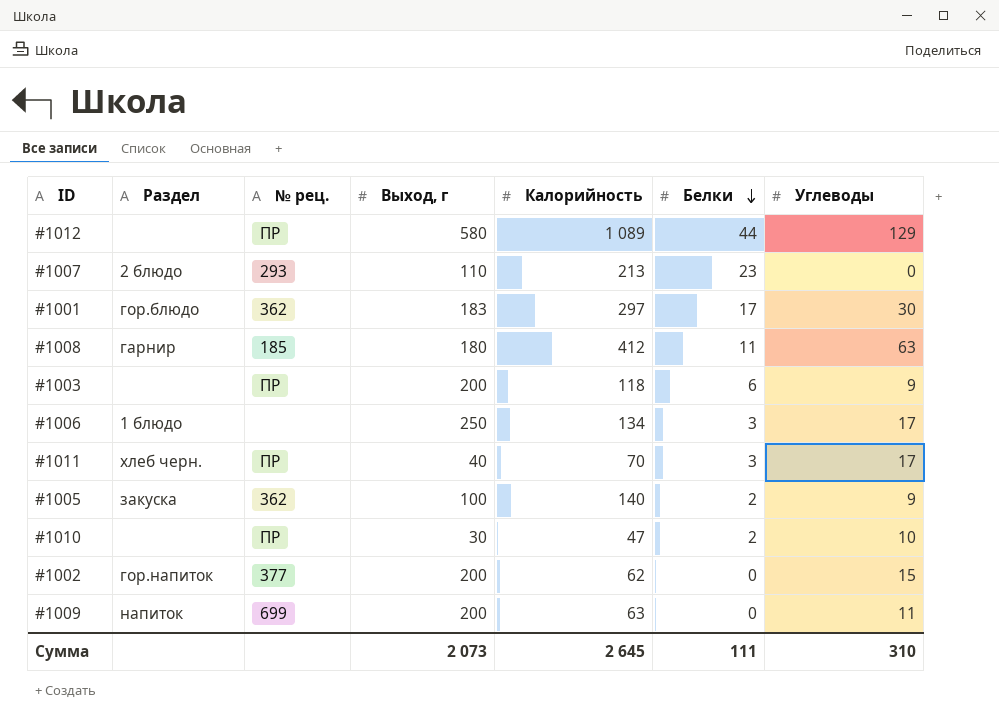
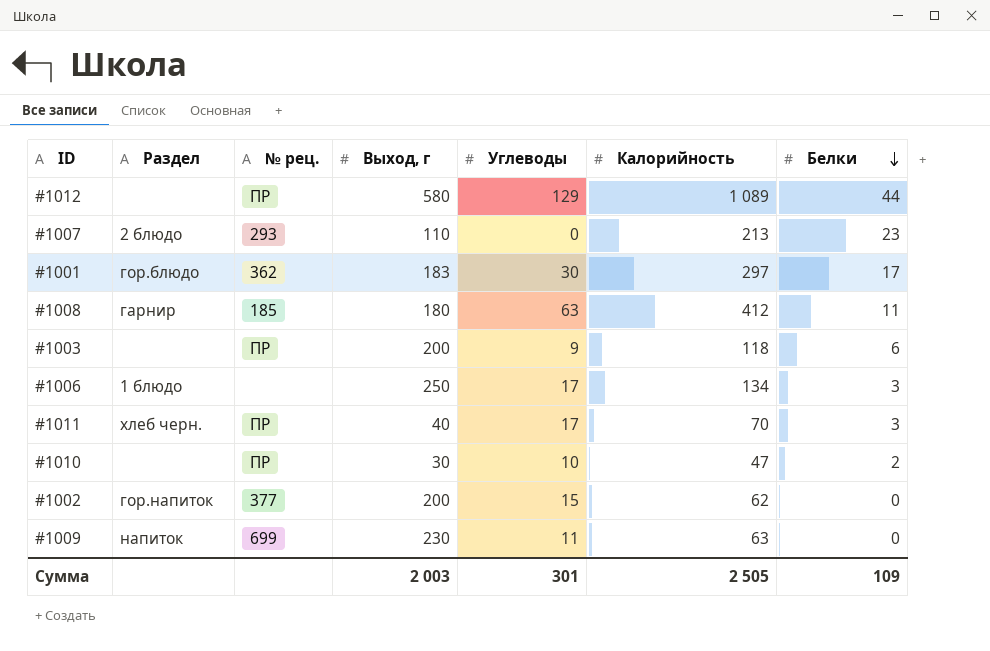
column Углеводы | position: 7 -> 5
row #1005: закуска | 362 | 100 | 140 | 2 | 9 -> none
#1009 | Выход, г: 200 -> 230
Сумма | Выход, г: 2 073 -> 2 003
Сумма | Углеводы: 310 -> 301
Сумма | Калорийность: 2 645 -> 2 505
Сумма | Белки: 111 -> 109

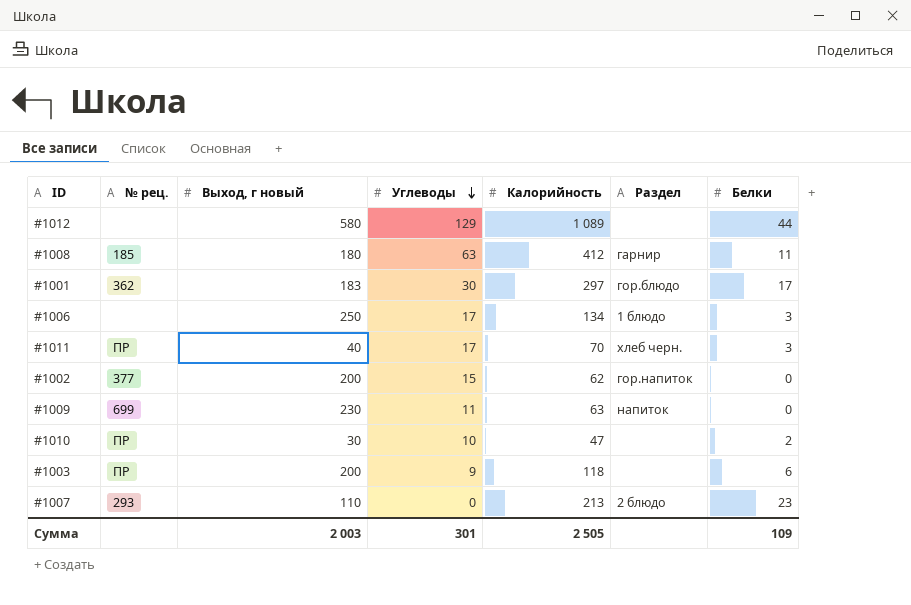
row order: Белки descending -> Углеводы descending
column name: Выход, г -> Выход, г новый
column Раздел | position: 2 -> 6
#1012 | № рец.: ПР -> none

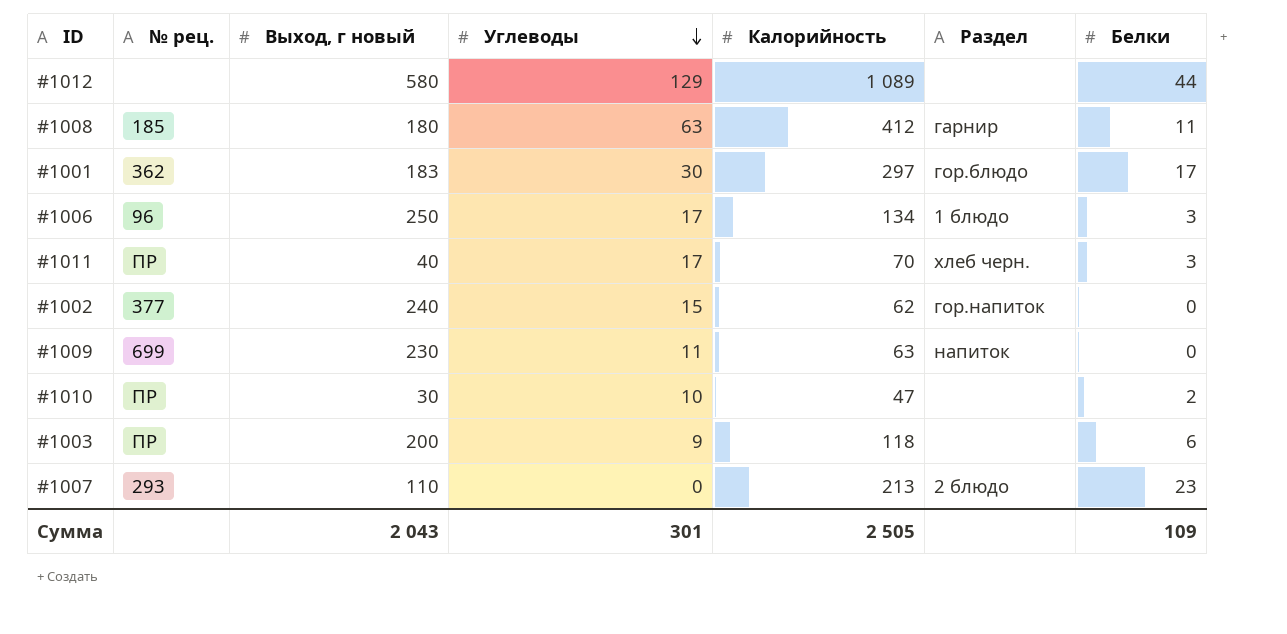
#1006 | № рец.: none -> 96
#1002 | Выход, г новый: 200 -> 240
Сумма | Выход, г новый: 2 003 -> 2 043

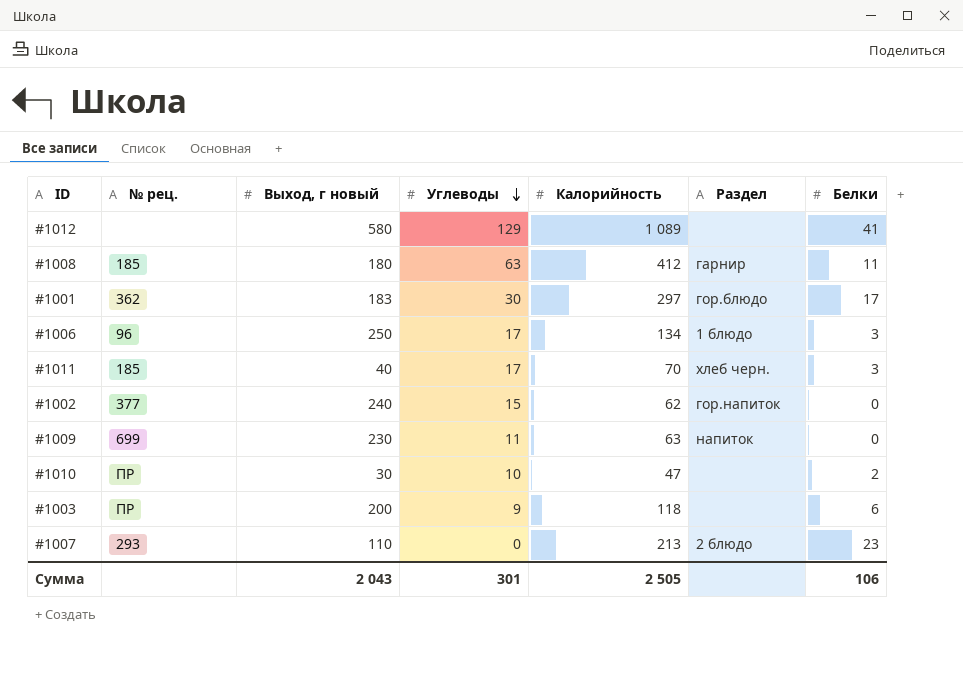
#1012 | Белки: 44 -> 41
#1011 | № рец.: ПР -> 185
Сумма | Белки: 109 -> 106

